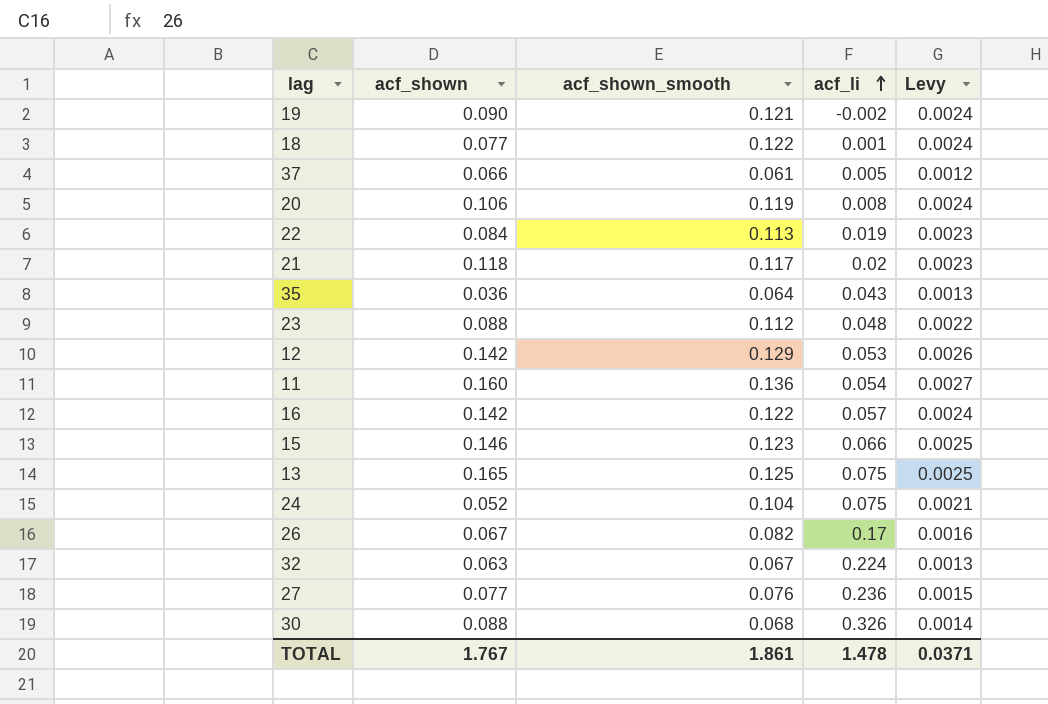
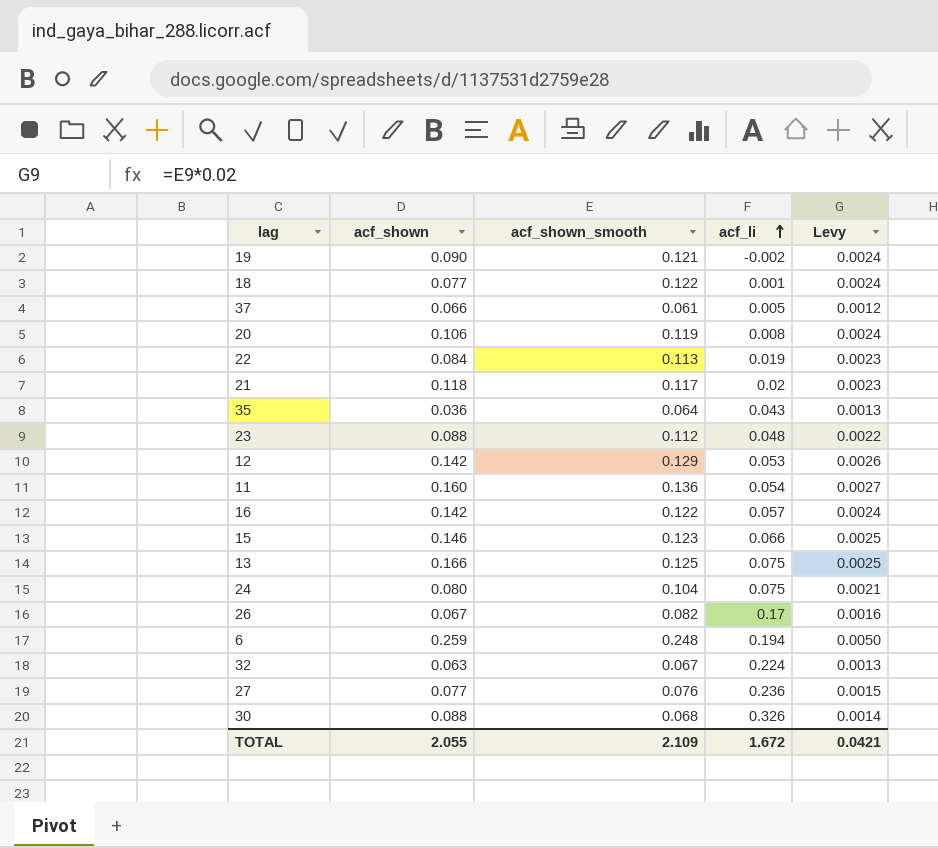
13 | acf_shown: 0.165 -> 0.166
24 | acf_shown: 0.052 -> 0.080
row 6: none -> 0.259 | 0.248 | 0.194 | 0.0050
TOTAL | acf_shown: 1.767 -> 2.055
TOTAL | acf_shown_smooth: 1.861 -> 2.109
TOTAL | acf_li: 1.478 -> 1.672
TOTAL | Levy: 0.0371 -> 0.0421

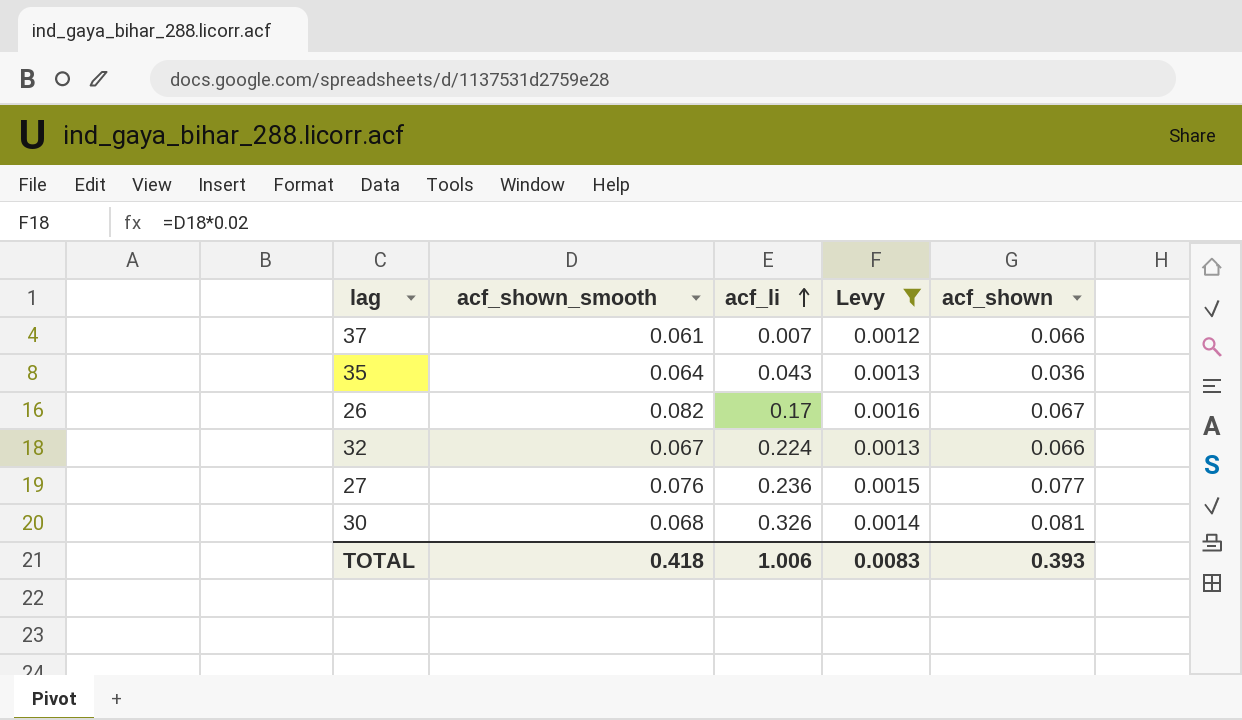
filter: none -> Levy <= 0.0016
column acf_shown | position: 2 -> 5
37 | acf_li: 0.005 -> 0.007
32 | acf_shown: 0.063 -> 0.066
30 | acf_shown: 0.088 -> 0.081
TOTAL | acf_shown_smooth: 2.109 -> 0.418
TOTAL | acf_li: 1.672 -> 1.006
TOTAL | Levy: 0.0421 -> 0.0083
TOTAL | acf_shown: 2.055 -> 0.393

